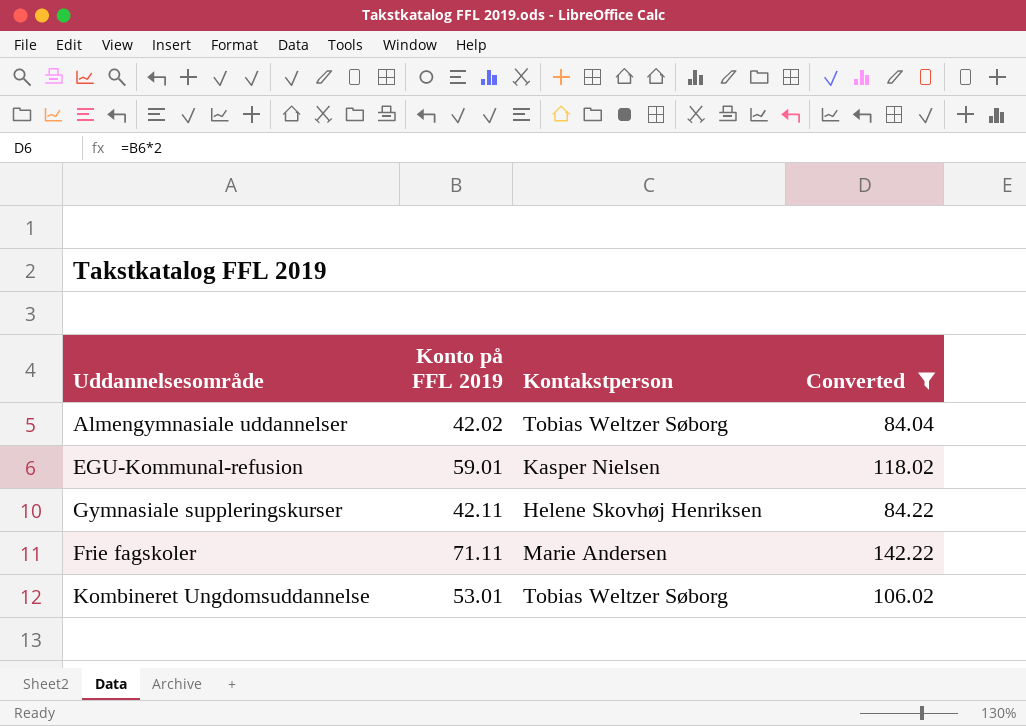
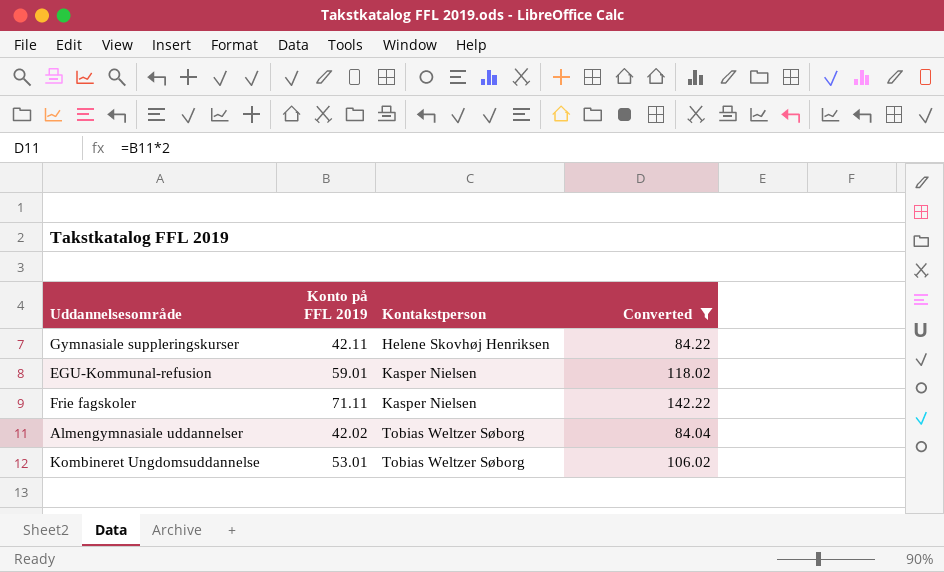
row order: none -> Kontakstperson ascending
Frie fagskoler | Kontakstperson: Marie Andersen -> Kasper Nielsen

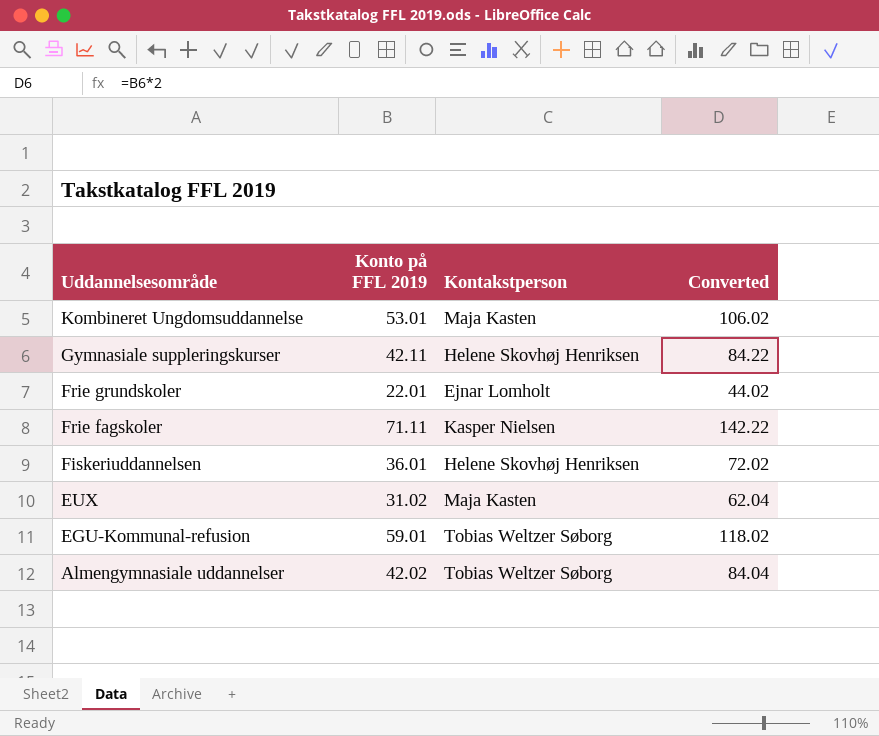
filter: Converted >= 84.04 -> none
row order: Kontakstperson ascending -> Uddannelsesområde descending
Kombineret Ungdomsuddannelse | Kontakstperson: Tobias Weltzer Søborg -> Maja Kasten
EGU-Kommunal-refusion | Kontakstperson: Kasper Nielsen -> Tobias Weltzer Søborg

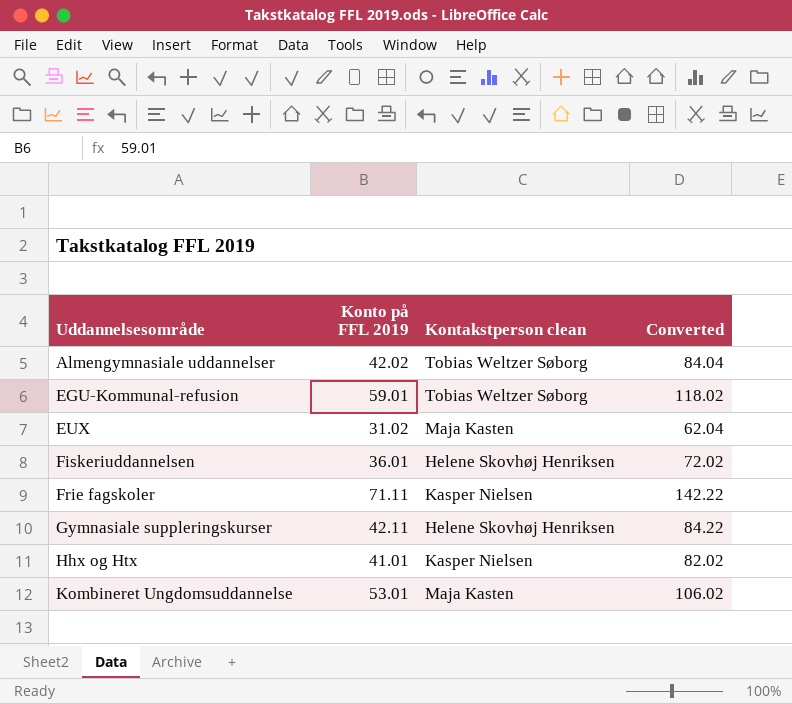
row order: Uddannelsesområde descending -> Uddannelsesområde ascending
column name: Kontakstperson -> Kontakstperson clean
row Frie grundskoler: 22.01 | Ejnar Lomholt | 44.02 -> none
row Hhx og Htx: none -> 41.01 | Kasper Nielsen | 82.02

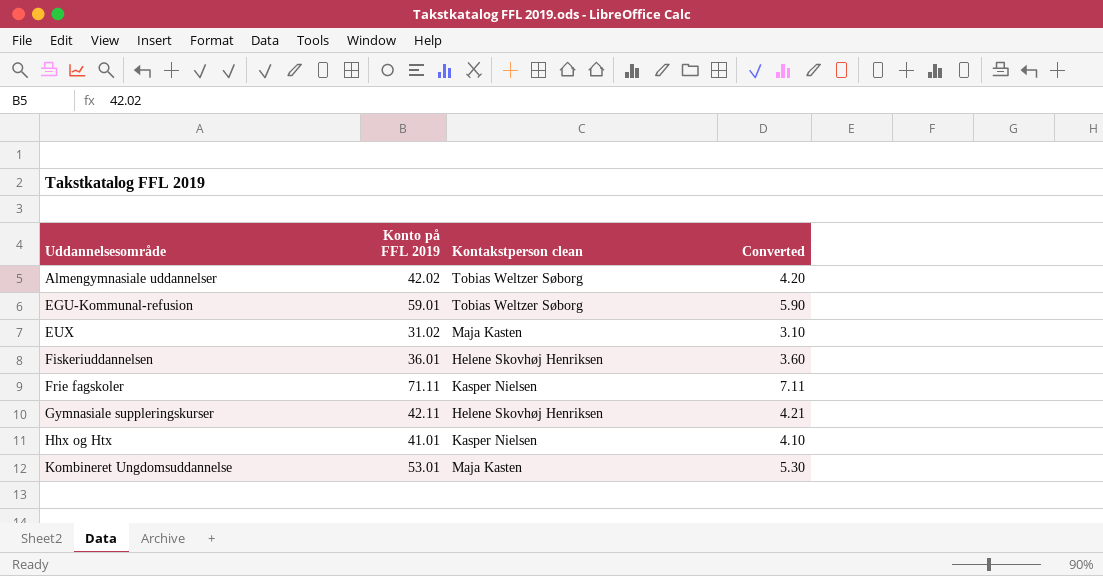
column Converted | formula: [Konto på FFL 2019] * 2 -> [Konto på FFL 2019] * 0.1

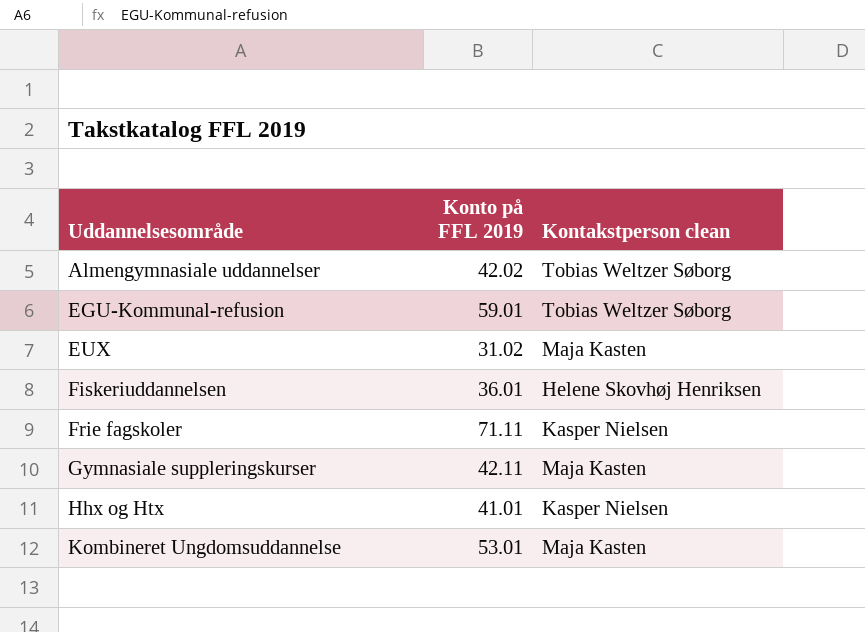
column Converted | formula: [Konto på FFL 2019] * 0.1 -> none
Gymnasiale suppleringskurser | Kontakstperson clean: Helene Skovhøj Henriksen -> Maja Kasten

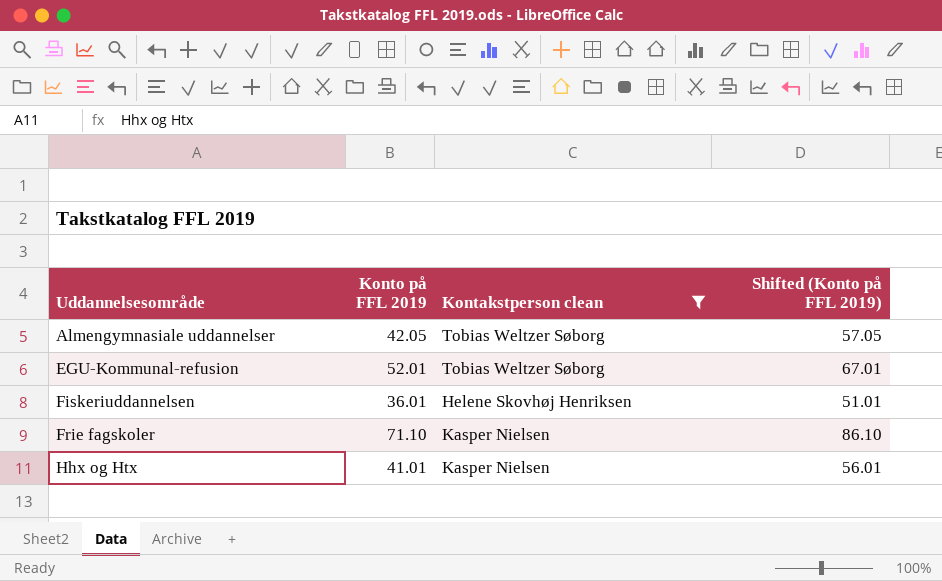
filter: none -> Kontakstperson clean != Maja Kasten
column Shifted (Konto på FFL 2019) | formula: none -> [Konto på FFL 2019] + 15
Almengymnasiale uddannelser | Konto på FFL 2019: 42.02 -> 42.05
EGU-Kommunal-refusion | Konto på FFL 2019: 59.01 -> 52.01
Frie fagskoler | Konto på FFL 2019: 71.11 -> 71.10

